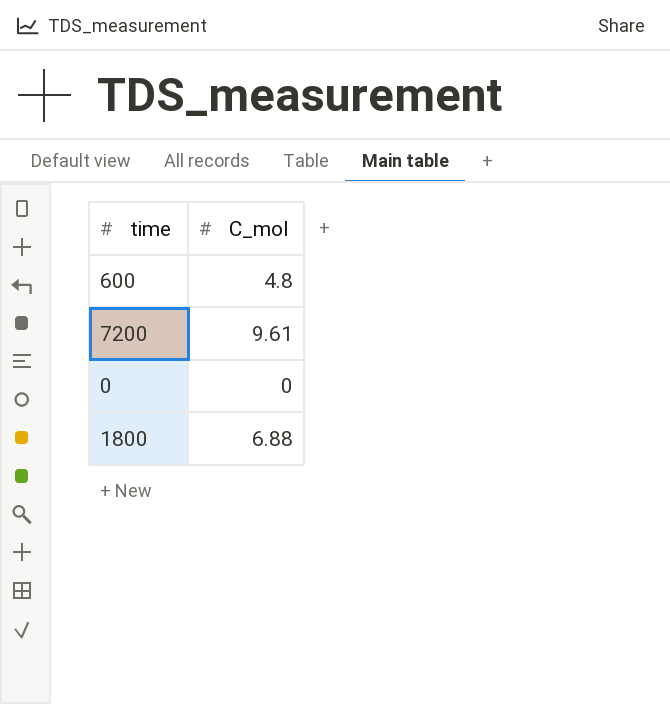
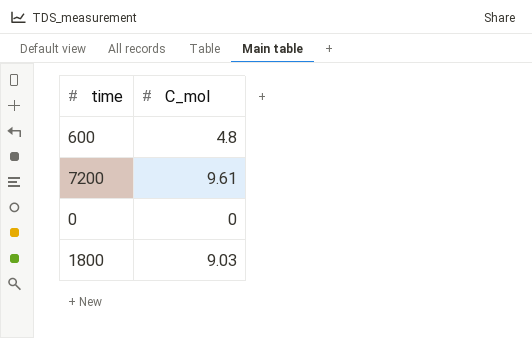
1800 | C_mol: 6.88 -> 9.03

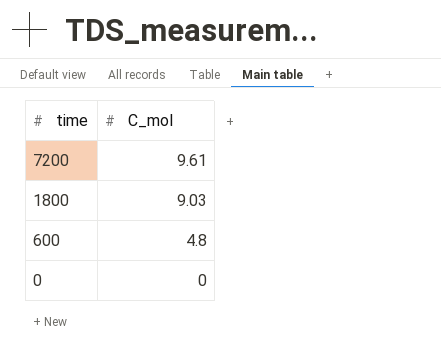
row order: none -> time descending

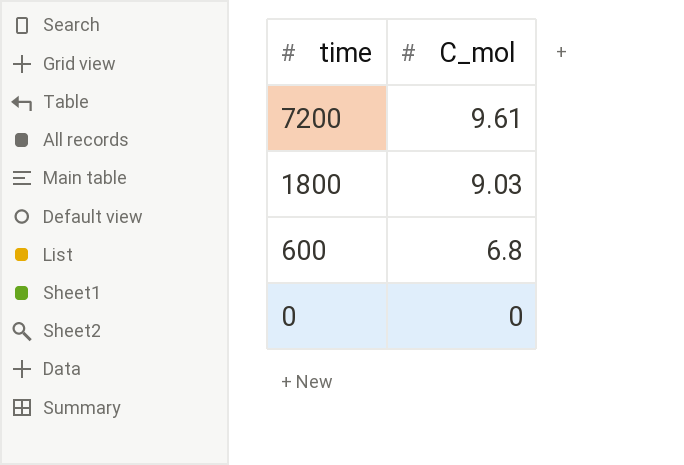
600 | C_mol: 4.8 -> 6.8

